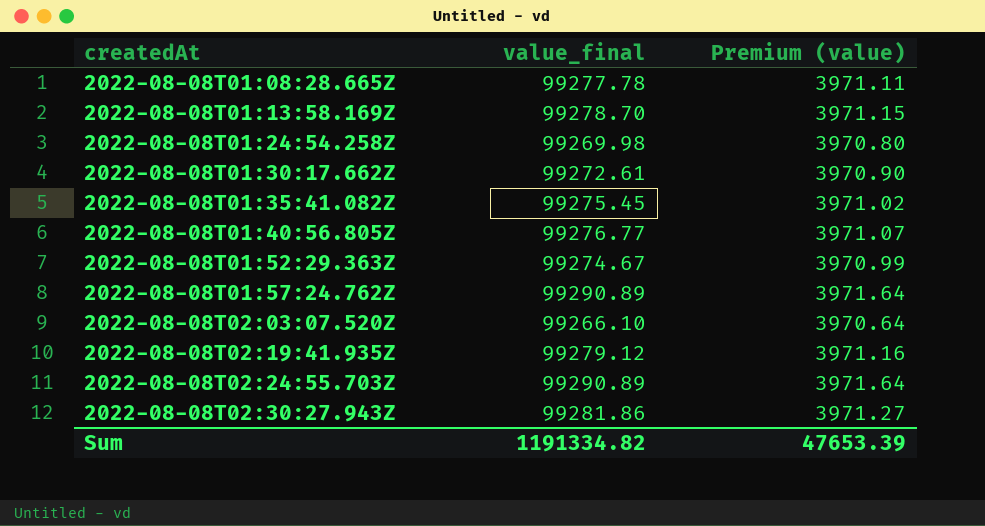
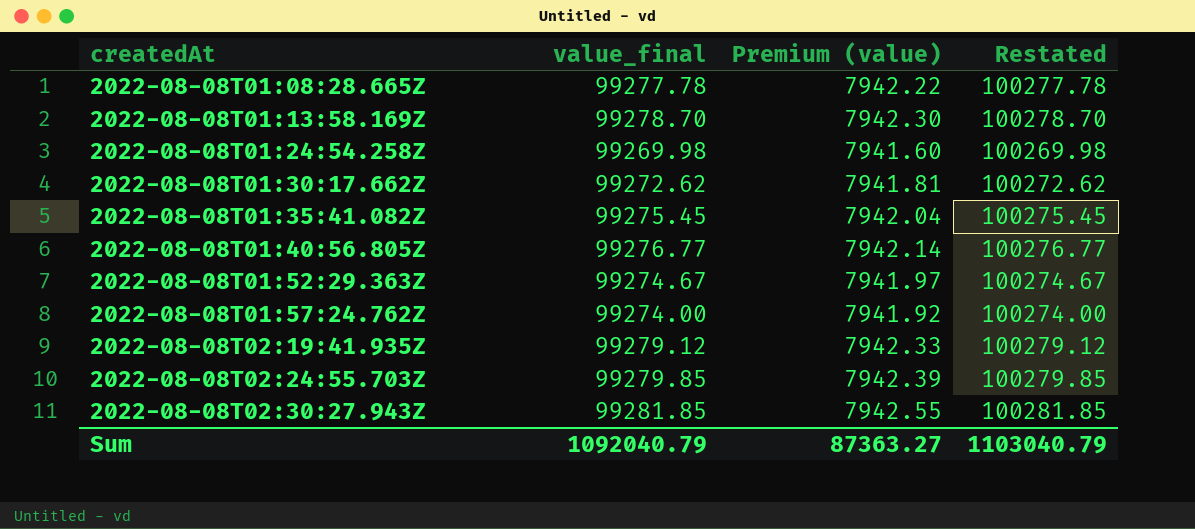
column Premium (value) | formula: [value_final] * 0.04 -> [value_final] * 0.08
column Restated | formula: none -> [value_final] + 1000
row 2022-08-08T02:03:07.520Z: 99266.10 | 3970.64 -> none
2022-08-08T01:30:17.662Z | value_final: 99272.61 -> 99272.62
2022-08-08T01:57:24.762Z | value_final: 99290.89 -> 99274.00
2022-08-08T02:24:55.703Z | value_final: 99290.89 -> 99279.85
2022-08-08T02:30:27.943Z | value_final: 99281.86 -> 99281.85
Sum | value_final: 1191334.82 -> 1092040.79
Sum | Premium (value): 47653.39 -> 87363.27

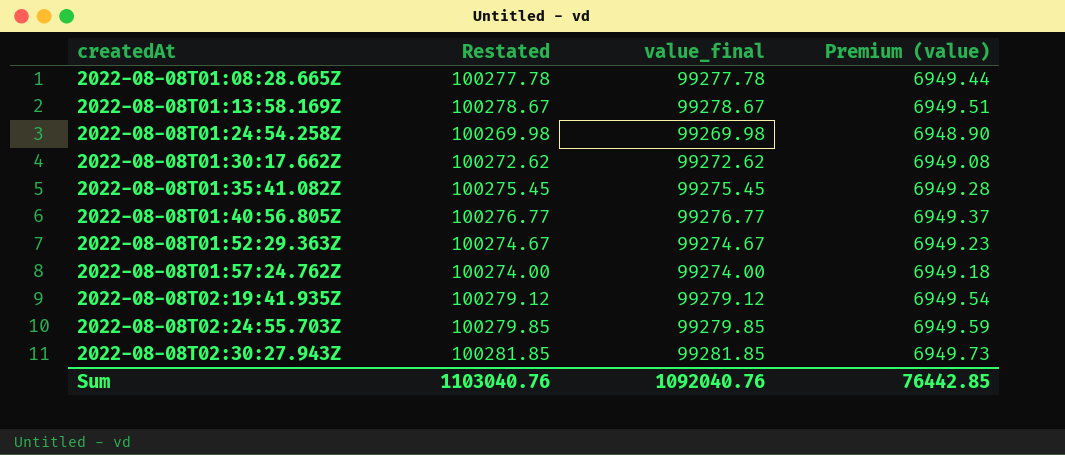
column Restated | position: 4 -> 2
column Premium (value) | formula: [value_final] * 0.08 -> [value_final] * 0.07
2022-08-08T01:13:58.169Z | Restated: 100278.70 -> 100278.67
2022-08-08T01:13:58.169Z | value_final: 99278.70 -> 99278.67
Sum | Restated: 1103040.79 -> 1103040.76
Sum | value_final: 1092040.79 -> 1092040.76
Sum | Premium (value): 87363.27 -> 76442.85

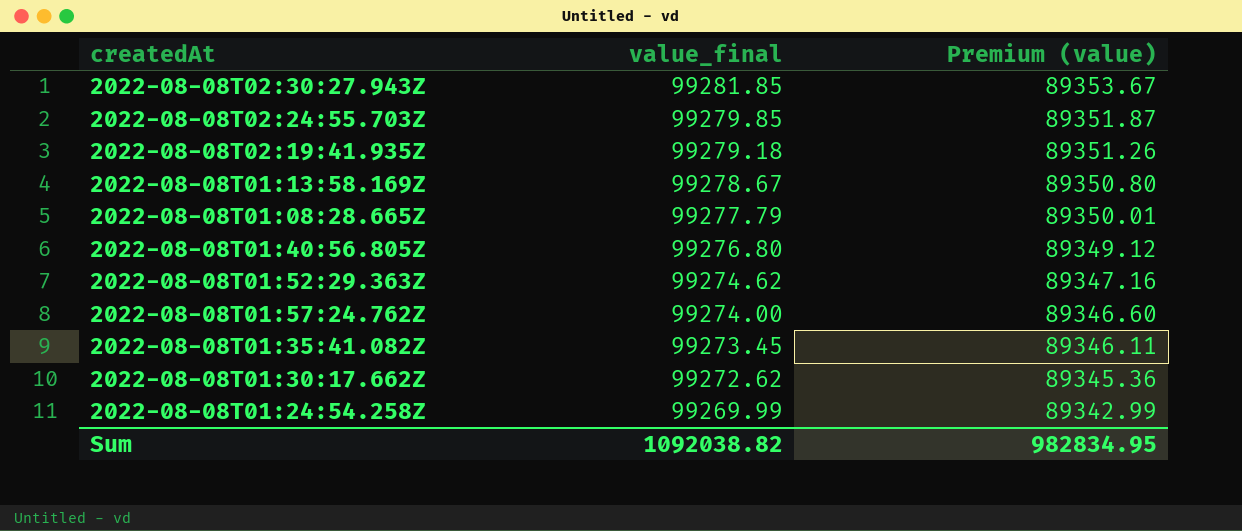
row order: createdAt ascending -> value_final descending
column Restated | formula: [value_final] + 1000 -> none
column Premium (value) | formula: [value_final] * 0.07 -> [value_final] * 0.9
2022-08-08T02:19:41.935Z | value_final: 99279.12 -> 99279.18
2022-08-08T01:08:28.665Z | value_final: 99277.78 -> 99277.79
2022-08-08T01:40:56.805Z | value_final: 99276.77 -> 99276.80
2022-08-08T01:52:29.363Z | value_final: 99274.67 -> 99274.62
2022-08-08T01:35:41.082Z | value_final: 99275.45 -> 99273.45
2022-08-08T01:24:54.258Z | value_final: 99269.98 -> 99269.99
Sum | value_final: 1092040.76 -> 1092038.82
Sum | Premium (value): 76442.85 -> 982834.95

